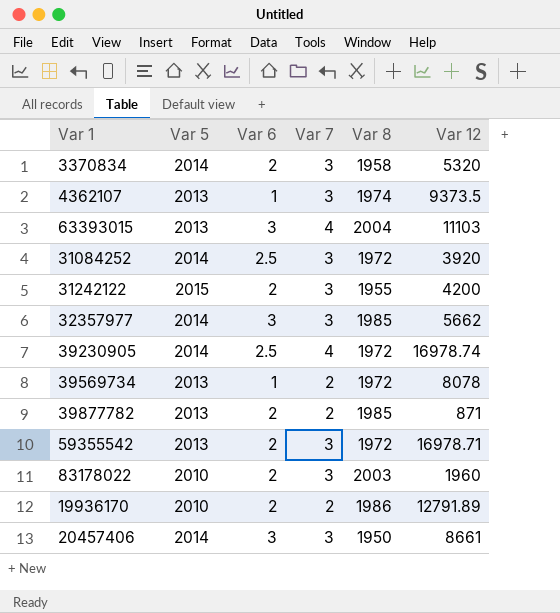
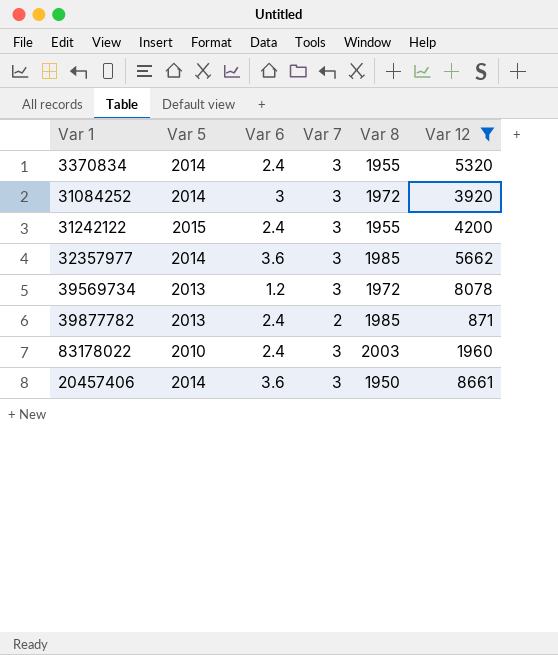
filter: none -> Var 12 <= 8661
3370834 | Var 6: 2 -> 2.4
3370834 | Var 8: 1958 -> 1955
31084252 | Var 6: 2.5 -> 3
31242122 | Var 6: 2 -> 2.4
32357977 | Var 6: 3 -> 3.6
39569734 | Var 6: 1 -> 1.2
39569734 | Var 7: 2 -> 3
39877782 | Var 6: 2 -> 2.4
83178022 | Var 6: 2 -> 2.4
20457406 | Var 6: 3 -> 3.6

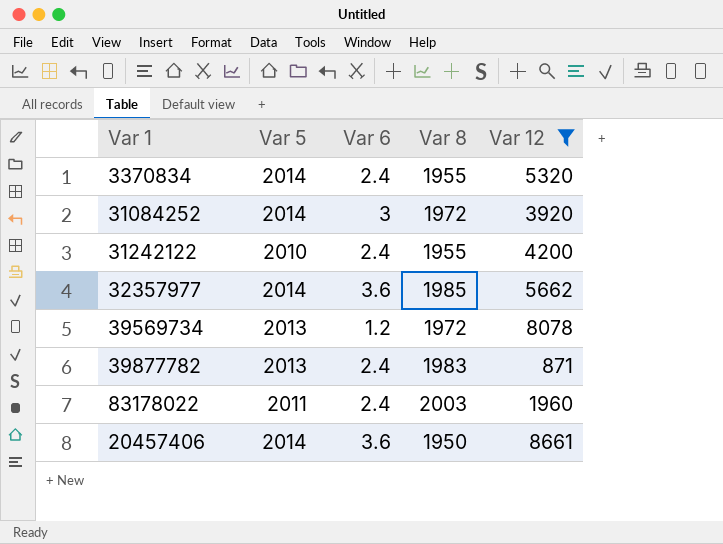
column Var 7 | position: 4 -> none
31242122 | Var 5: 2015 -> 2010
39877782 | Var 8: 1985 -> 1983
83178022 | Var 5: 2010 -> 2011

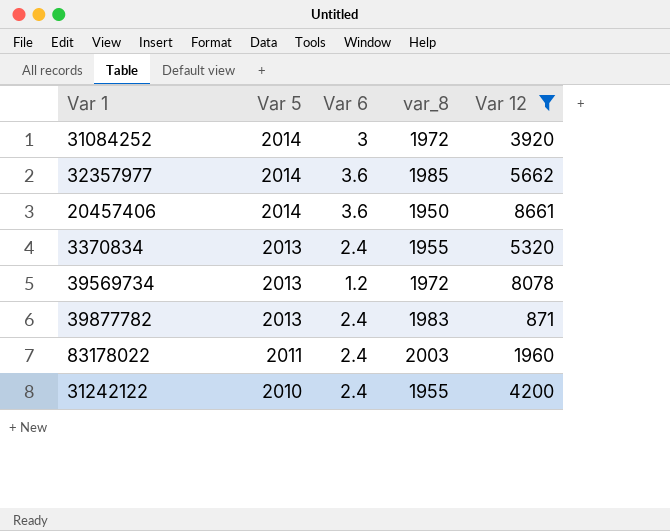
row order: none -> Var 5 descending
column name: Var 8 -> var_8
3370834 | Var 5: 2014 -> 2013

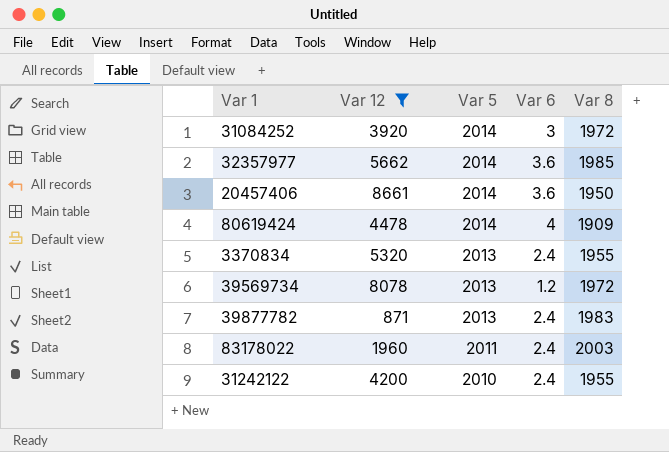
column Var 12 | position: 5 -> 2
column name: var_8 -> Var 8
row 80619424: none -> 4478 | 2014 | 4 | 1909

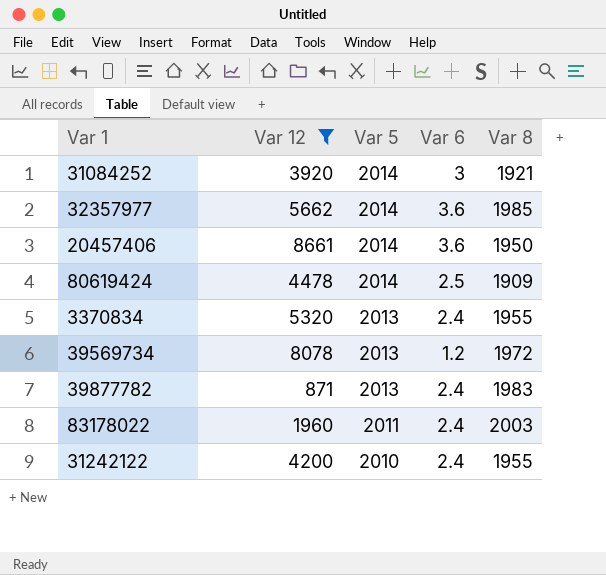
31084252 | Var 8: 1972 -> 1921
80619424 | Var 6: 4 -> 2.5

